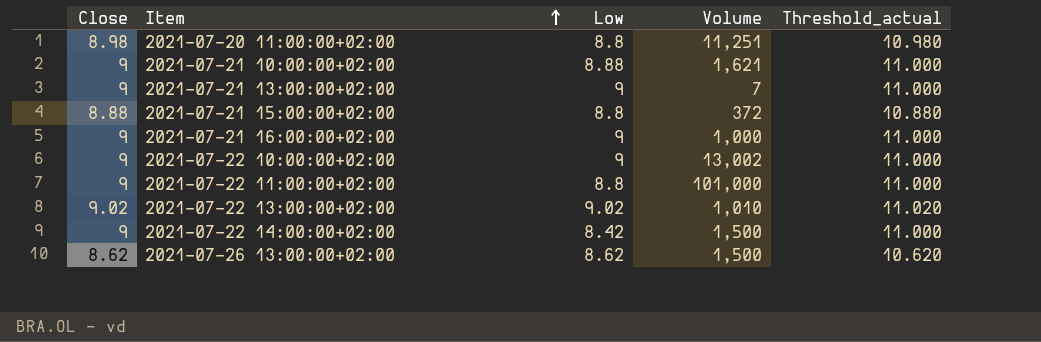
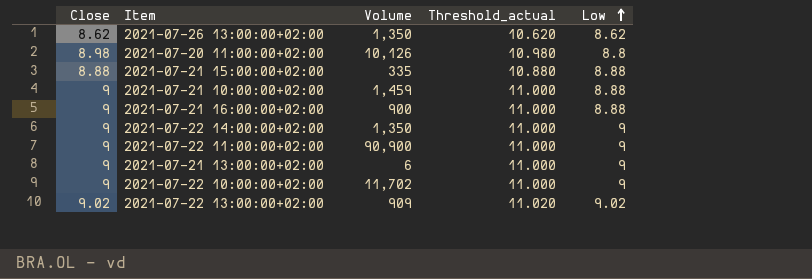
row order: Item ascending -> Low ascending
column Low | position: 3 -> 5
2021-07-26 13:00:00+02:00 | Volume: 1,500 -> 1,350
2021-07-20 11:00:00+02:00 | Volume: 11,251 -> 10,126
2021-07-21 15:00:00+02:00 | Volume: 372 -> 335
2021-07-21 15:00:00+02:00 | Low: 8.8 -> 8.88
2021-07-21 10:00:00+02:00 | Volume: 1,621 -> 1,459
2021-07-21 16:00:00+02:00 | Volume: 1,000 -> 900
2021-07-21 16:00:00+02:00 | Low: 9 -> 8.88
2021-07-22 14:00:00+02:00 | Volume: 1,500 -> 1,350
2021-07-22 14:00:00+02:00 | Low: 8.42 -> 9
2021-07-22 11:00:00+02:00 | Volume: 101,000 -> 90,900
2021-07-22 11:00:00+02:00 | Low: 8.8 -> 9
2021-07-21 13:00:00+02:00 | Volume: 7 -> 6
2021-07-22 10:00:00+02:00 | Volume: 13,002 -> 11,702
2021-07-22 13:00:00+02:00 | Volume: 1,010 -> 909

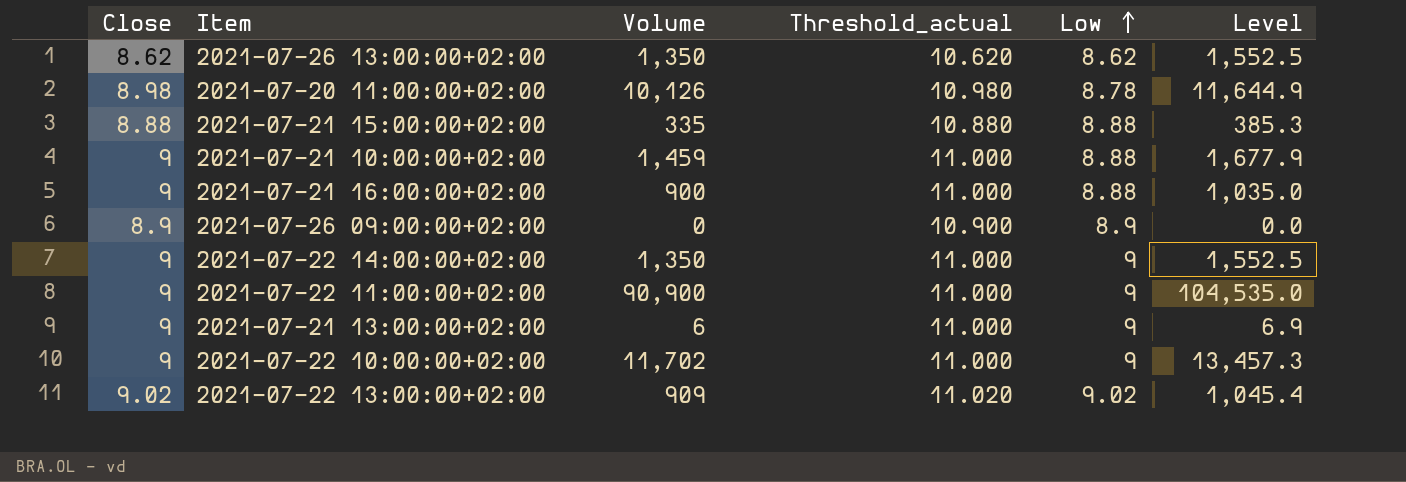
column Level | formula: none -> [Volume] * 1.15
2021-07-20 11:00:00+02:00 | Low: 8.8 -> 8.78
row 2021-07-26 09:00:00+02:00: none -> 8.9 | 0 | 10.900 | 8.9 | 0.0

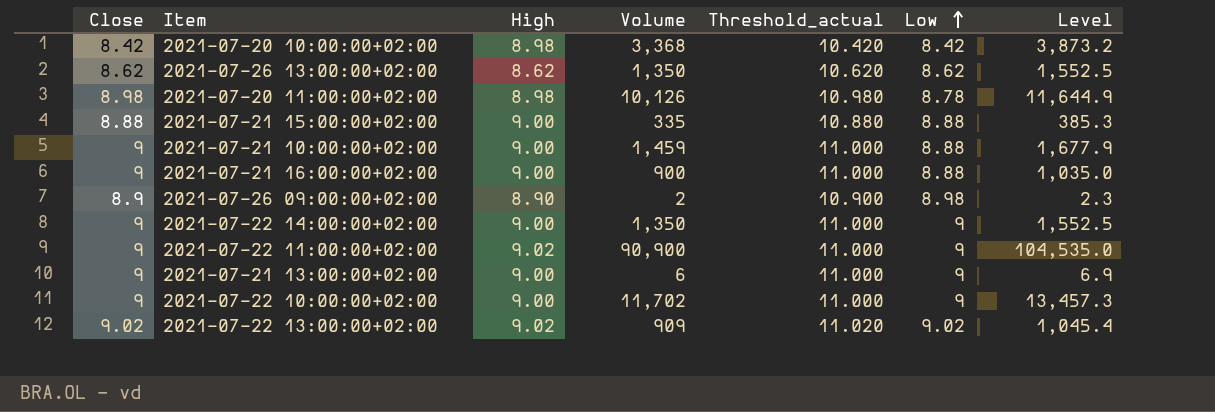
column High | position: none -> 3
row 2021-07-20 10:00:00+02:00: none -> 8.42 | 8.98 | 3,368 | 10.420 | 8.42 | 3,873.2
2021-07-26 09:00:00+02:00 | Volume: 0 -> 2
2021-07-26 09:00:00+02:00 | Low: 8.9 -> 8.98
2021-07-26 09:00:00+02:00 | Level: 0.0 -> 2.3

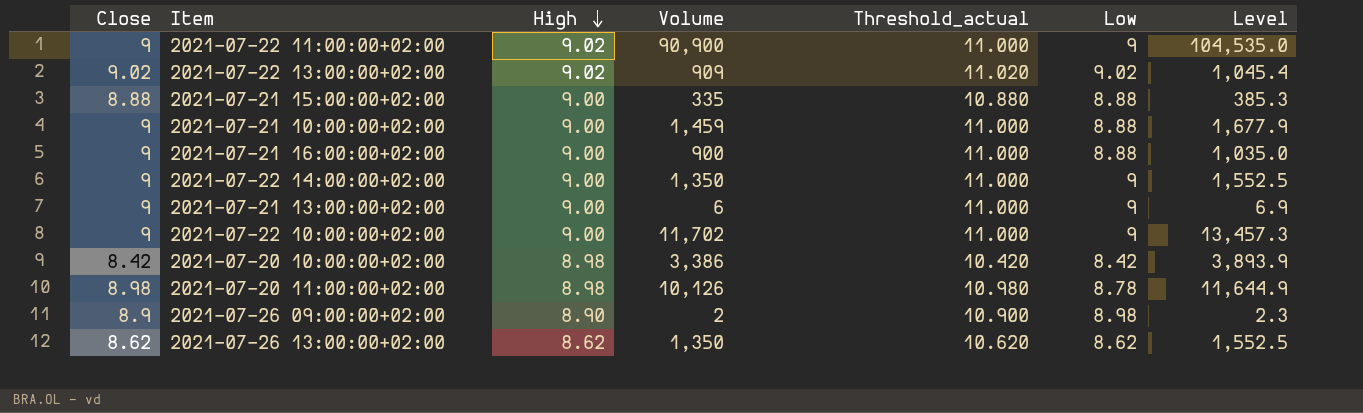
row order: Low ascending -> High descending
2021-07-20 10:00:00+02:00 | Volume: 3,368 -> 3,386
2021-07-20 10:00:00+02:00 | Level: 3,873.2 -> 3,893.9

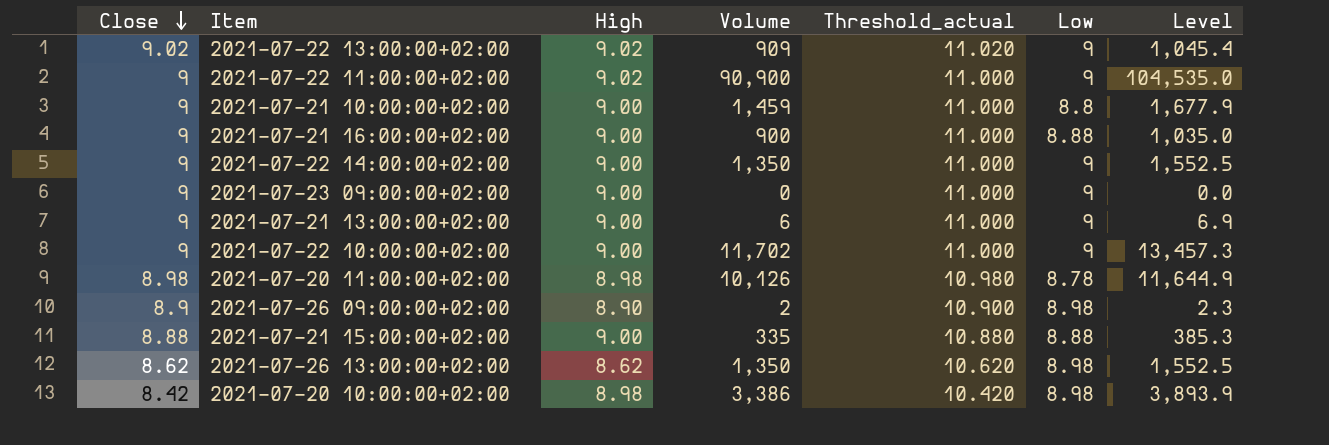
row order: High descending -> Close descending
2021-07-22 13:00:00+02:00 | Low: 9.02 -> 9
2021-07-21 10:00:00+02:00 | Low: 8.88 -> 8.8
row 2021-07-23 09:00:00+02:00: none -> 9 | 9.00 | 0 | 11.000 | 9 | 0.0
2021-07-26 13:00:00+02:00 | Low: 8.62 -> 8.98
2021-07-20 10:00:00+02:00 | Low: 8.42 -> 8.98

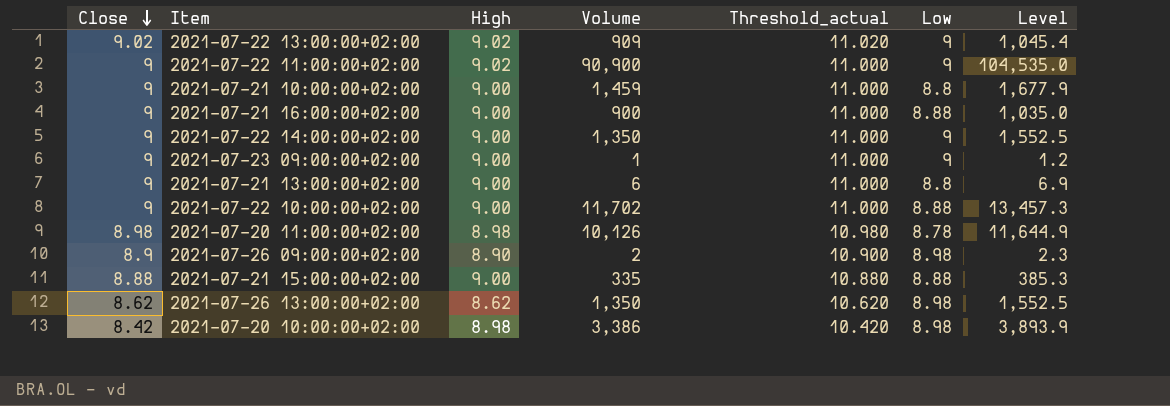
2021-07-23 09:00:00+02:00 | Volume: 0 -> 1
2021-07-23 09:00:00+02:00 | Level: 0.0 -> 1.2
2021-07-21 13:00:00+02:00 | Low: 9 -> 8.8
2021-07-22 10:00:00+02:00 | Low: 9 -> 8.88

